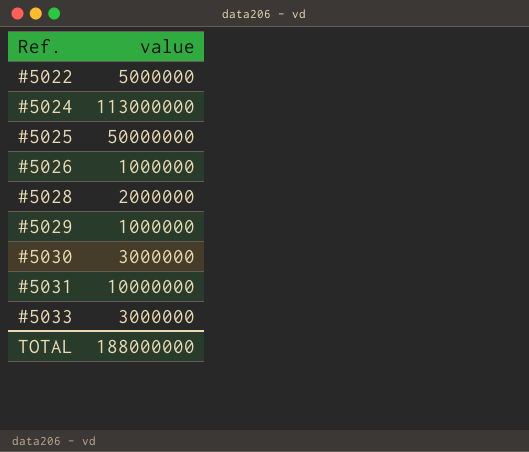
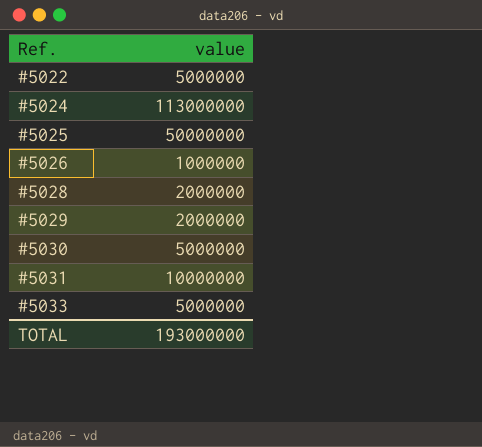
#5029 | value: 1000000 -> 2000000
#5030 | value: 3000000 -> 5000000
#5033 | value: 3000000 -> 5000000
TOTAL | value: 188000000 -> 193000000

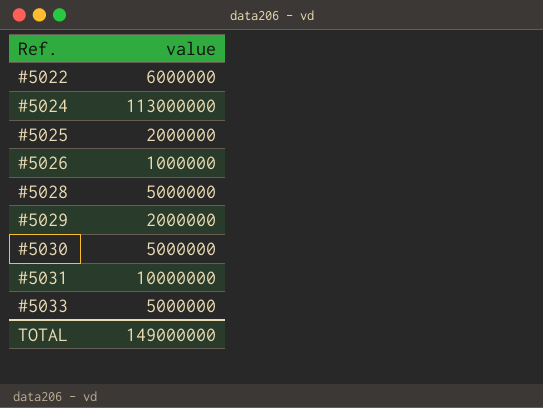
#5022 | value: 5000000 -> 6000000
#5025 | value: 50000000 -> 2000000
#5028 | value: 2000000 -> 5000000
TOTAL | value: 193000000 -> 149000000

